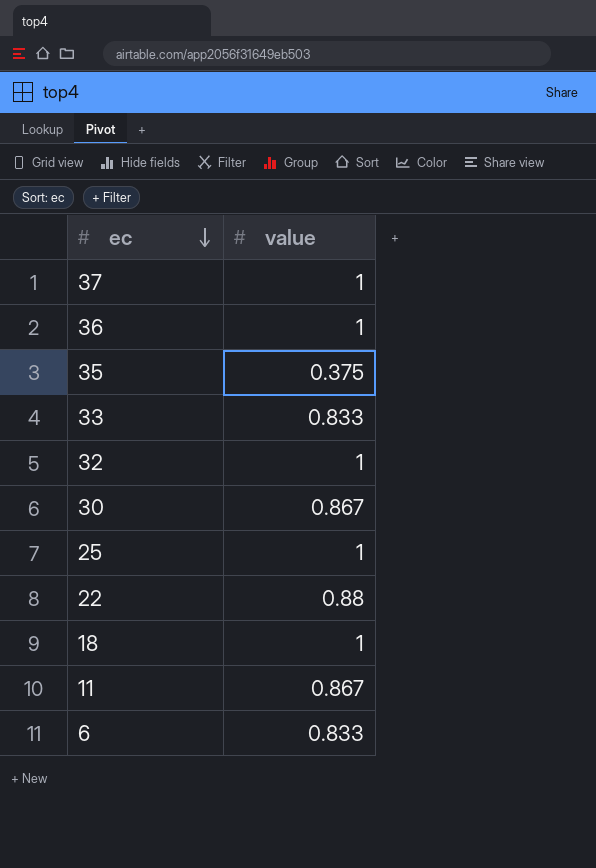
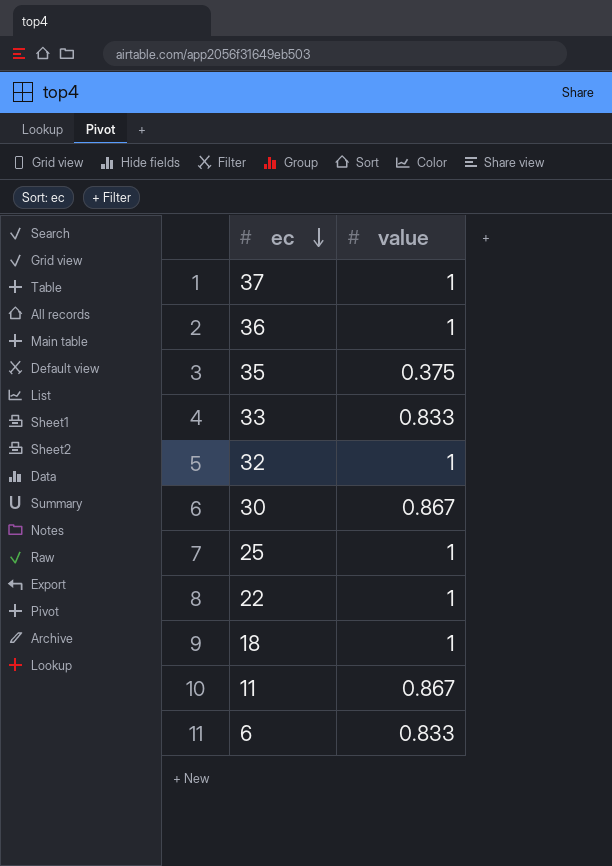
22 | value: 0.88 -> 1

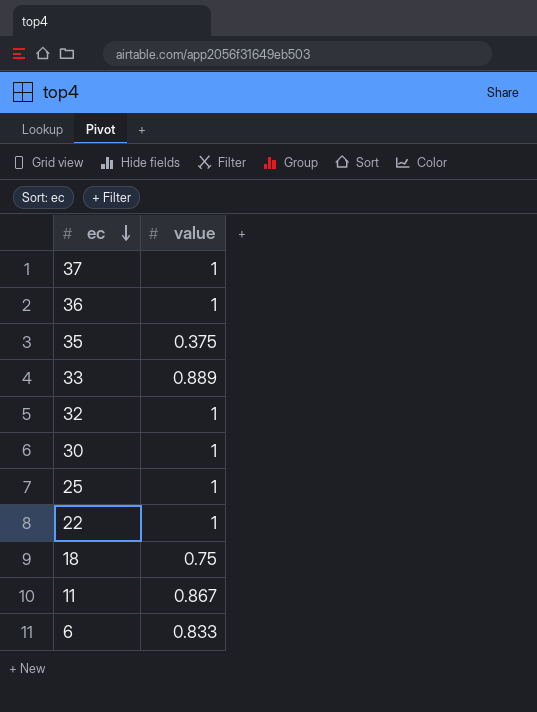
33 | value: 0.833 -> 0.889
30 | value: 0.867 -> 1
18 | value: 1 -> 0.75

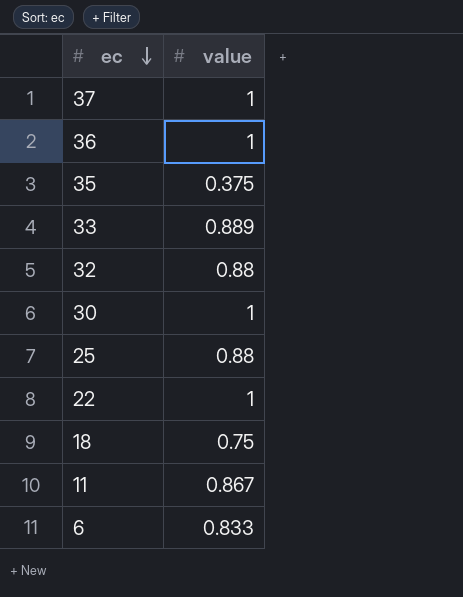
32 | value: 1 -> 0.88
25 | value: 1 -> 0.88

